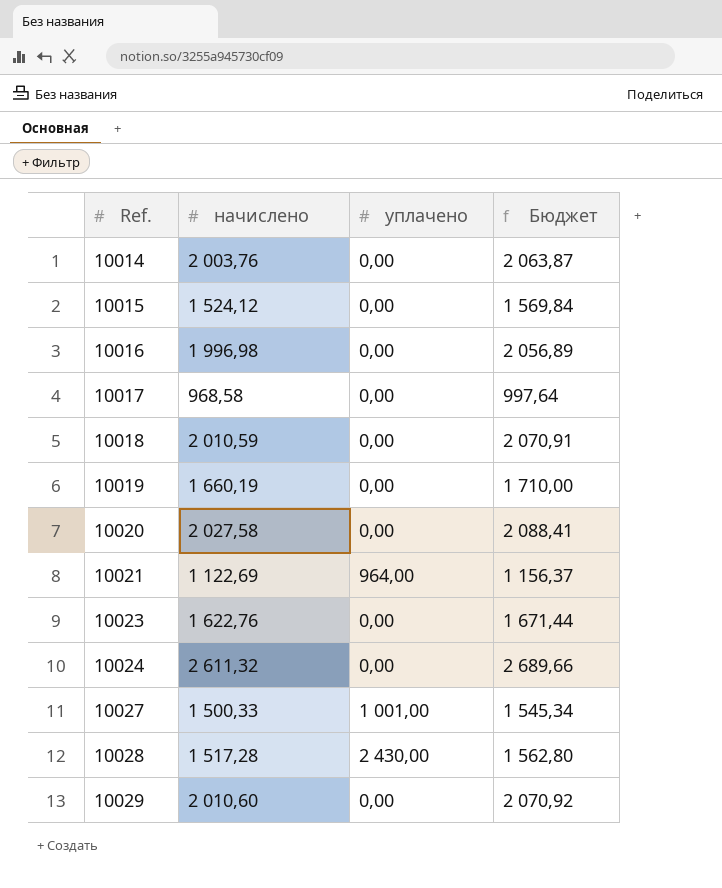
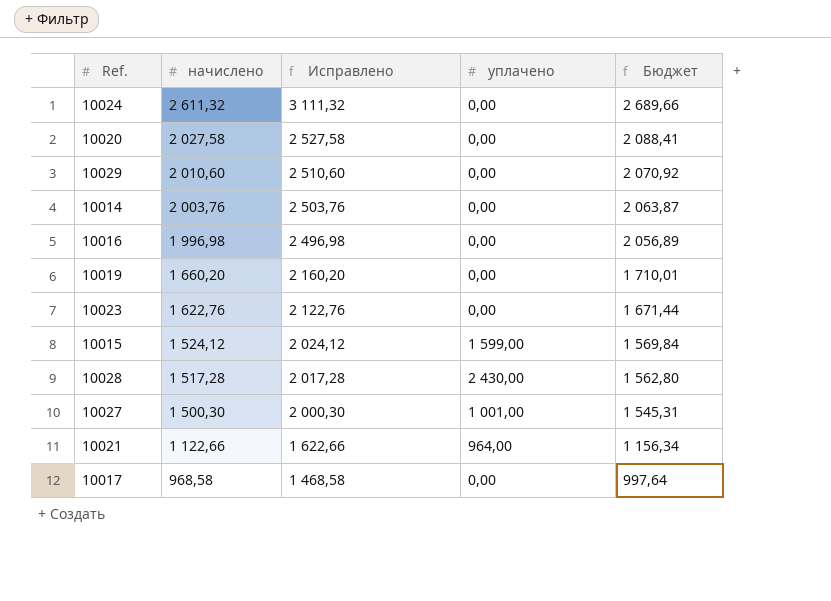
row order: Ref. ascending -> начислено descending
column Исправлено | formula: none -> [начислено] + 500
row 10018: 2 010,59 | 0,00 | 2 070,91 -> none
10019 | начислено: 1 660,19 -> 1 660,20
10019 | Бюджет: 1 710,00 -> 1 710,01
10015 | уплачено: 0,00 -> 1 599,00
10027 | начислено: 1 500,33 -> 1 500,30
10027 | Бюджет: 1 545,34 -> 1 545,31
10021 | начислено: 1 122,69 -> 1 122,66
10021 | Бюджет: 1 156,37 -> 1 156,34

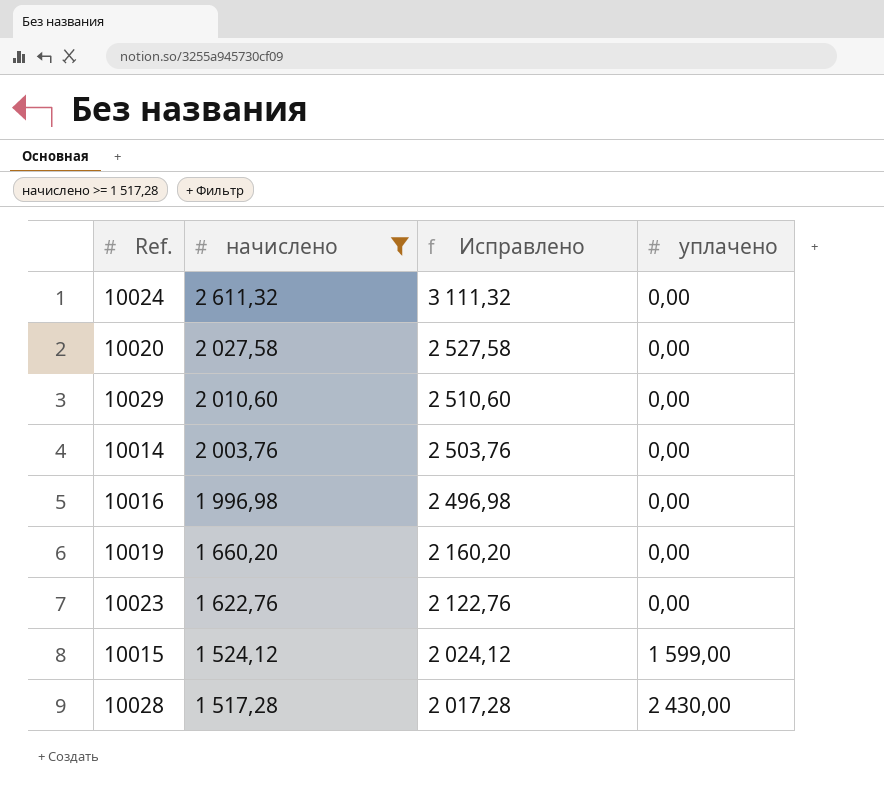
filter: none -> начислено >= 1 517,28
column Бюджет | formula: [начислено] * 1,03 -> none

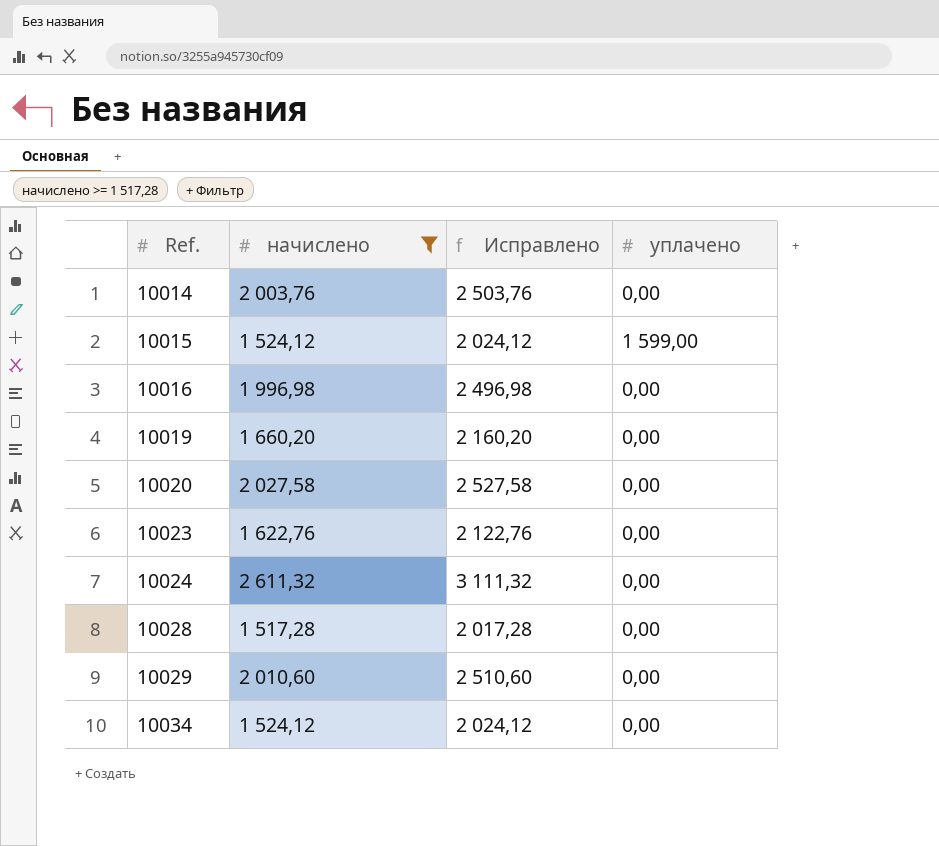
row order: начислено descending -> Ref. ascending
10028 | уплачено: 2 430,00 -> 0,00
row 10034: none -> 1 524,12 | 2 024,12 | 0,00

